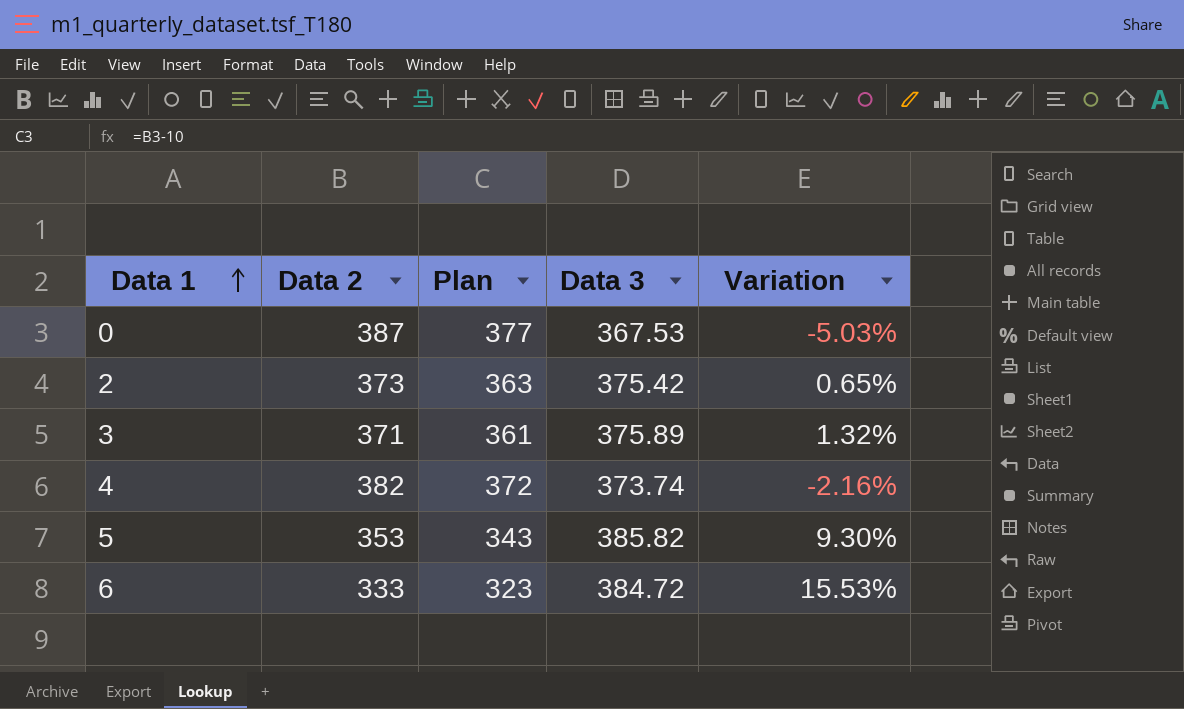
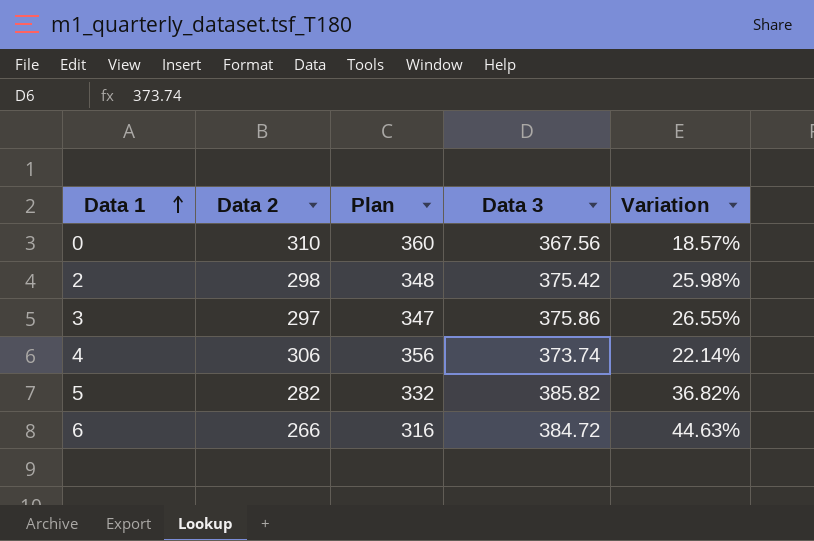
column Plan | formula: [Data 2] - 10 -> [Data 2] + 50
0 | Data 2: 387 -> 310
0 | Data 3: 367.53 -> 367.56
0 | Variation: -5.03% -> 18.57%
2 | Data 2: 373 -> 298
2 | Variation: 0.65% -> 25.98%
3 | Data 2: 371 -> 297
3 | Data 3: 375.89 -> 375.86
3 | Variation: 1.32% -> 26.55%
4 | Data 2: 382 -> 306
4 | Variation: -2.16% -> 22.14%
5 | Data 2: 353 -> 282
5 | Variation: 9.30% -> 36.82%
6 | Data 2: 333 -> 266
6 | Variation: 15.53% -> 44.63%

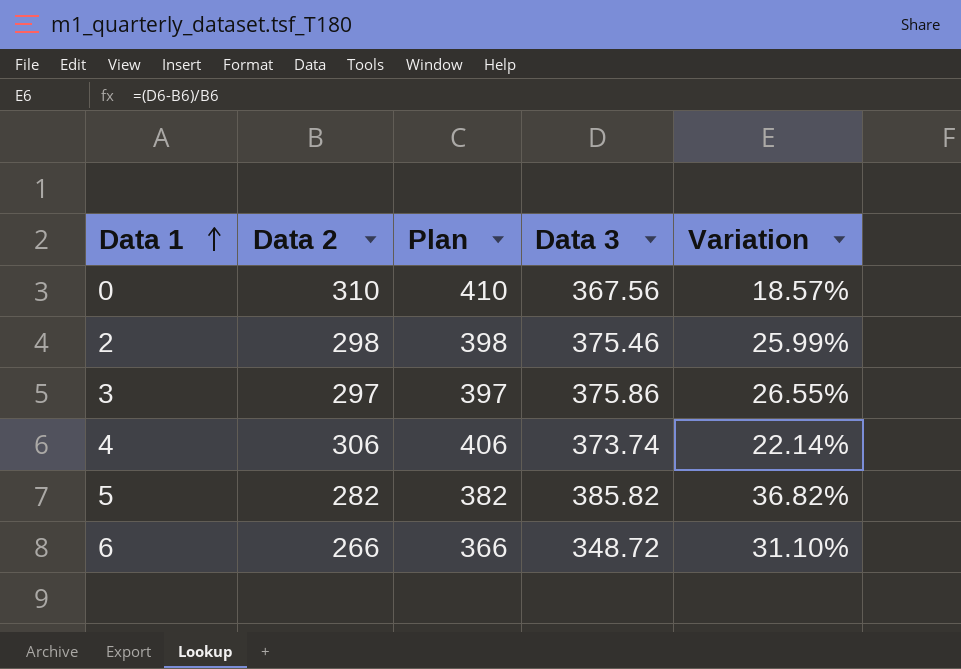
column Plan | formula: [Data 2] + 50 -> [Data 2] + 100
2 | Data 3: 375.42 -> 375.46
2 | Variation: 25.98% -> 25.99%
6 | Data 3: 384.72 -> 348.72
6 | Variation: 44.63% -> 31.10%

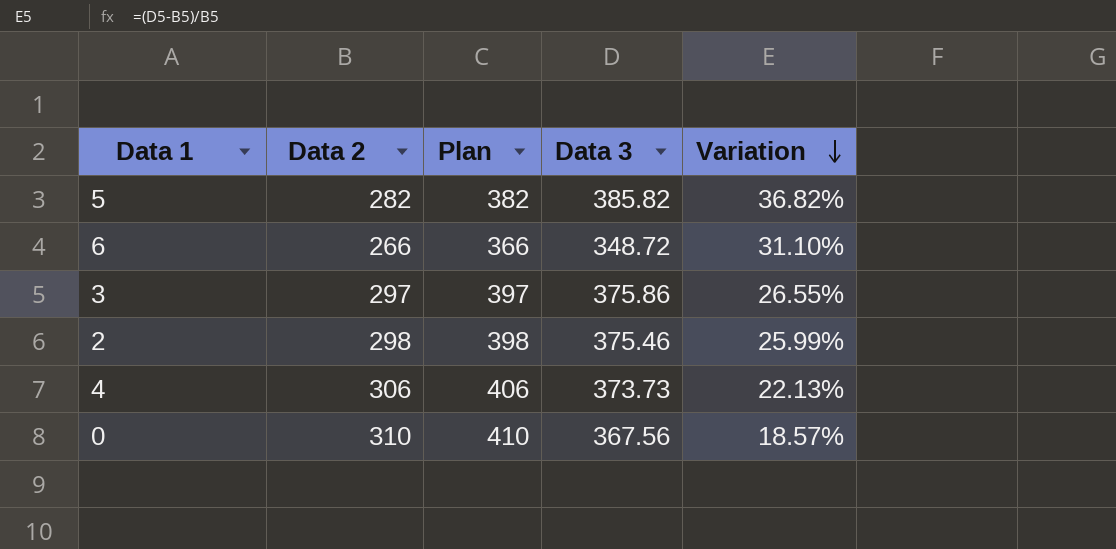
row order: Data 1 ascending -> Variation descending
4 | Data 3: 373.74 -> 373.73
4 | Variation: 22.14% -> 22.13%

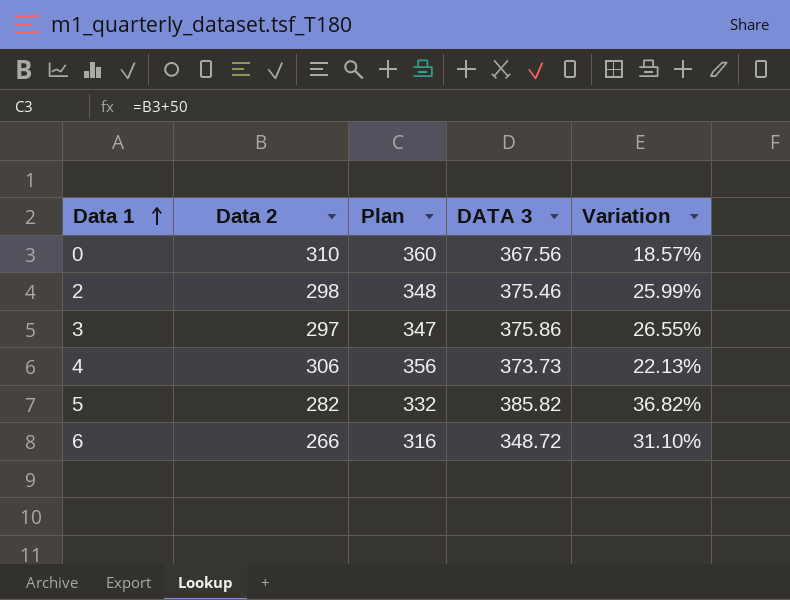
row order: Variation descending -> Data 1 ascending
column Plan | formula: [Data 2] + 100 -> [Data 2] + 50
column name: Data 3 -> DATA 3

